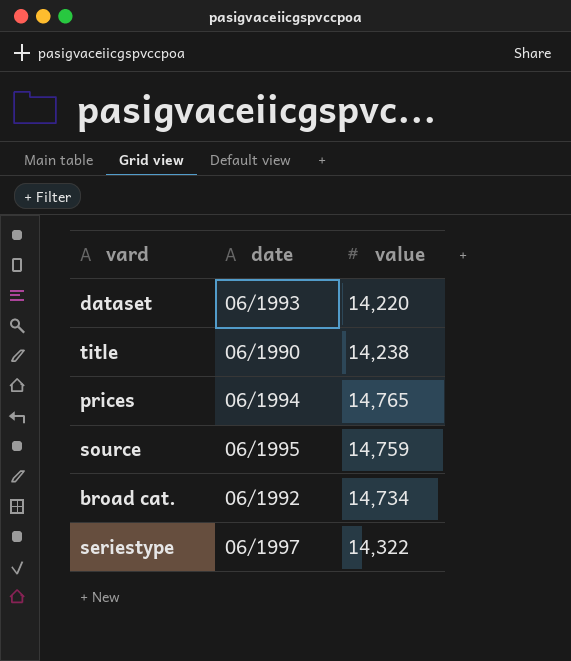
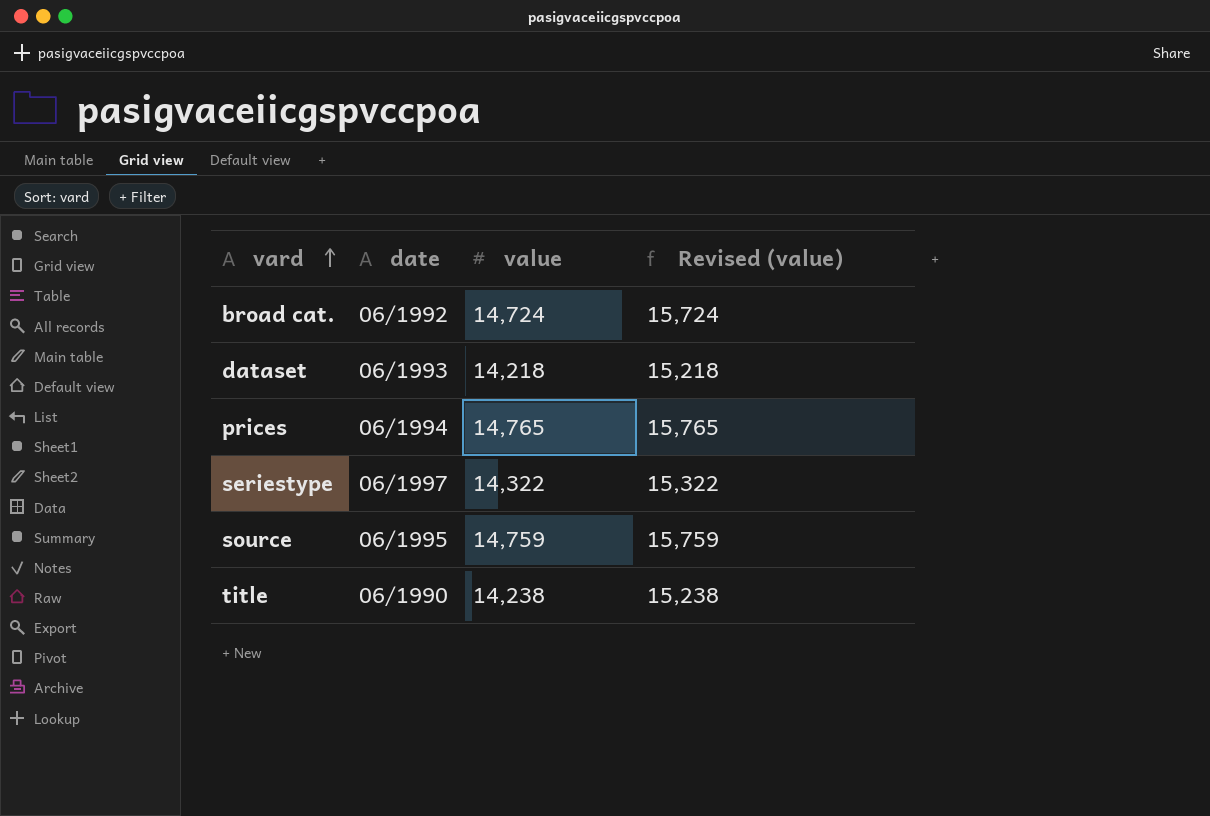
row order: none -> vard ascending
column Revised (value) | formula: none -> [value] + 1000
broad cat. | value: 14,734 -> 14,724
dataset | value: 14,220 -> 14,218

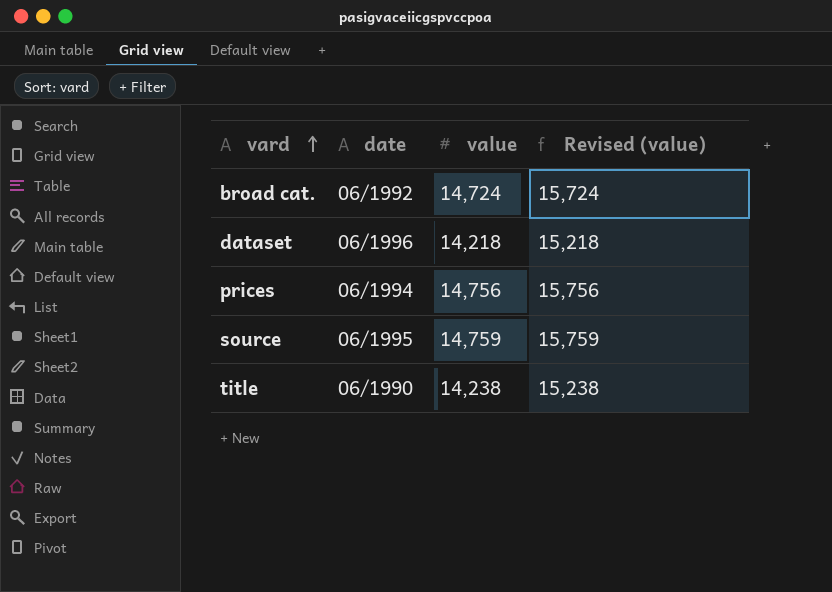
row seriestype: 06/1997 | 14,322 | 15,322 -> none
dataset | date: 06/1993 -> 06/1996
prices | value: 14,765 -> 14,756
prices | Revised (value): 15,765 -> 15,756

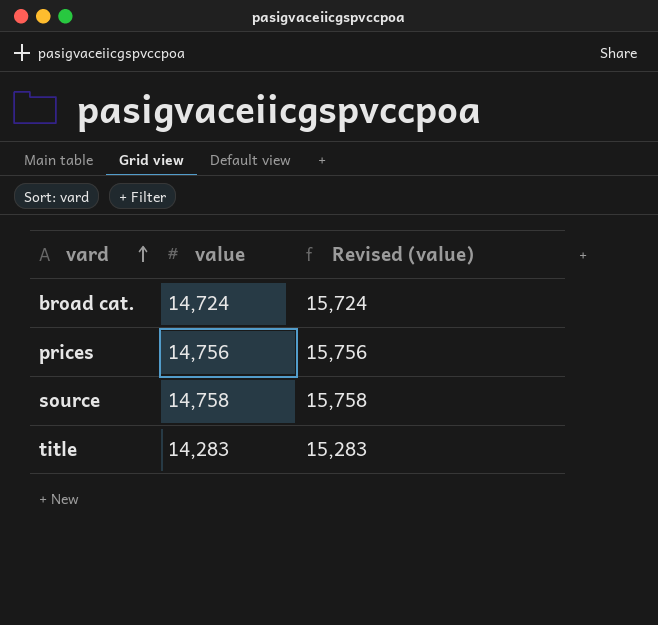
column date | position: 2 -> none
row dataset: 06/1996 | 14,218 | 15,218 -> none
source | value: 14,759 -> 14,758
source | Revised (value): 15,759 -> 15,758
title | value: 14,238 -> 14,283
title | Revised (value): 15,238 -> 15,283

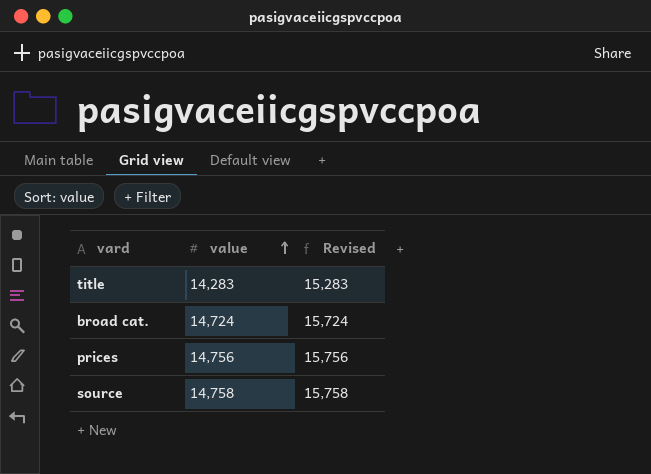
row order: vard ascending -> value ascending
column name: Revised (value) -> Revised

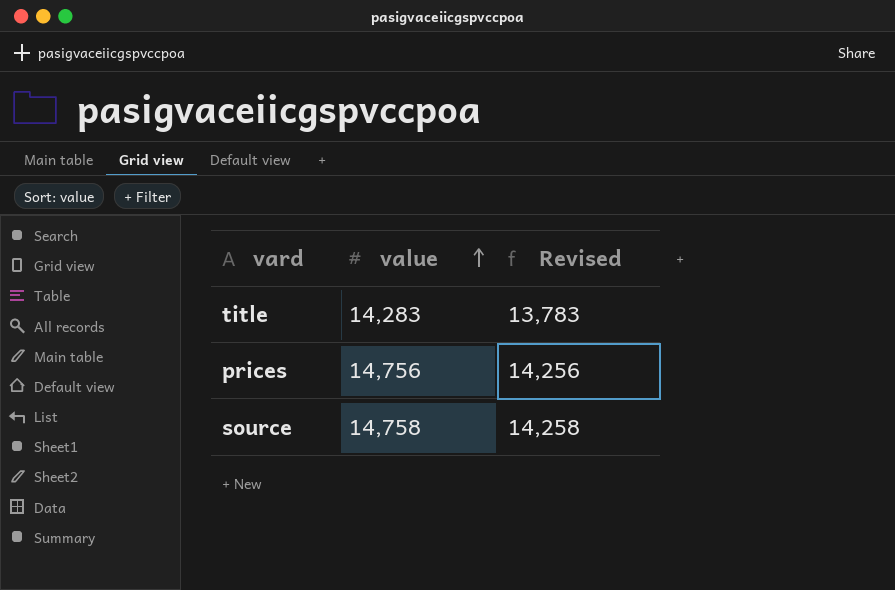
column Revised | formula: [value] + 1000 -> [value] - 500
row broad cat.: 14,724 | 15,724 -> none

